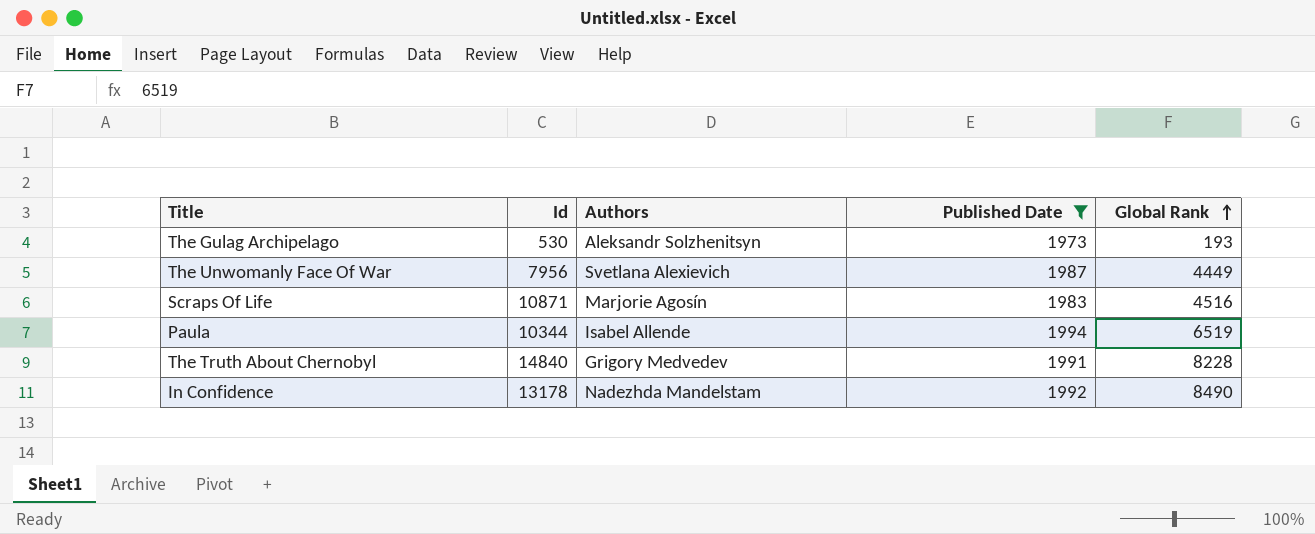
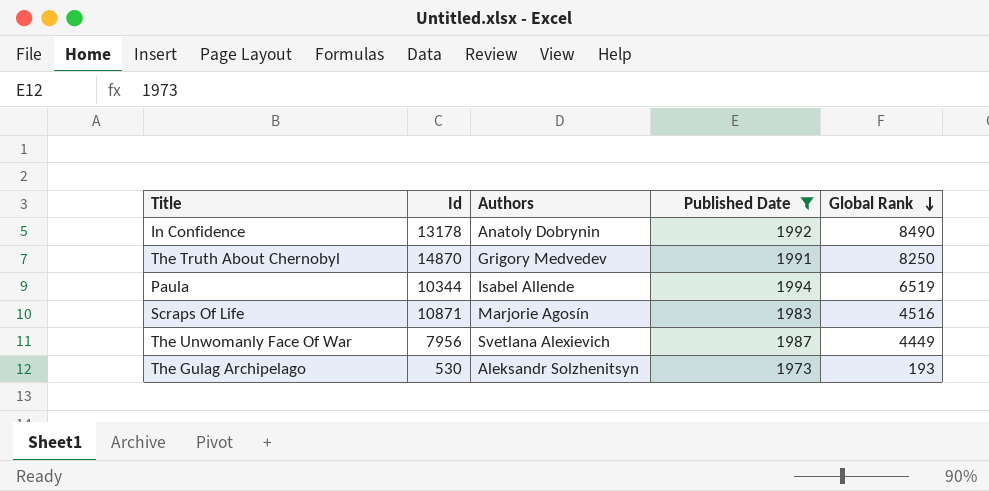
row order: Global Rank ascending -> Global Rank descending
In Confidence | Authors: Nadezhda Mandelstam -> Anatoly Dobrynin
The Truth About Chernobyl | Id: 14840 -> 14870
The Truth About Chernobyl | Global Rank: 8228 -> 8250

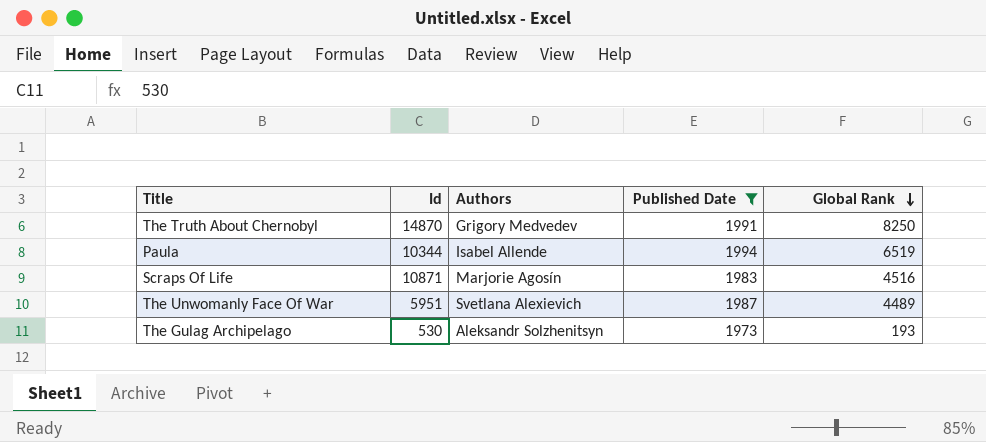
row In Confidence: 13178 | Anatoly Dobrynin | 1992 | 8490 -> none
The Unwomanly Face Of War | Id: 7956 -> 5951
The Unwomanly Face Of War | Global Rank: 4449 -> 4489

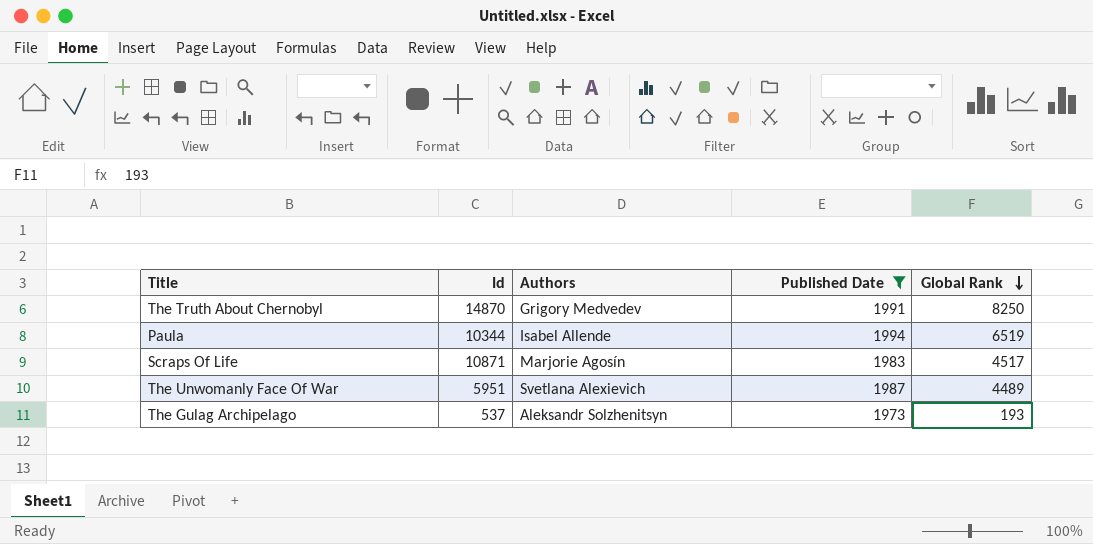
Scraps Of Life | Global Rank: 4516 -> 4517
The Gulag Archipelago | Id: 530 -> 537

